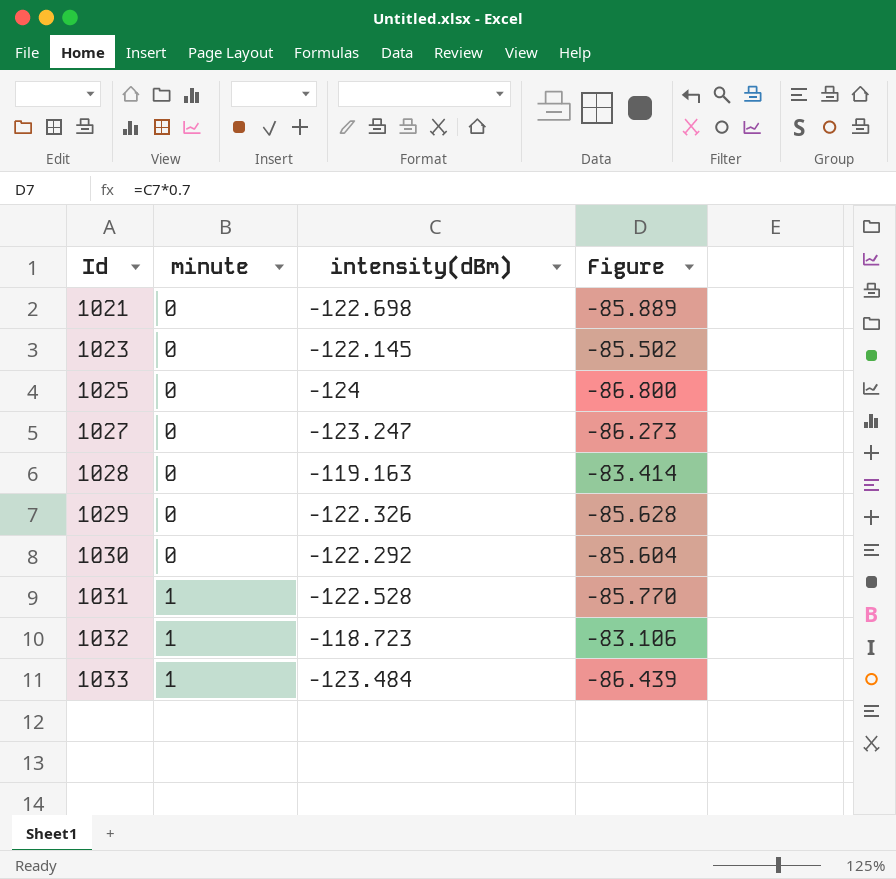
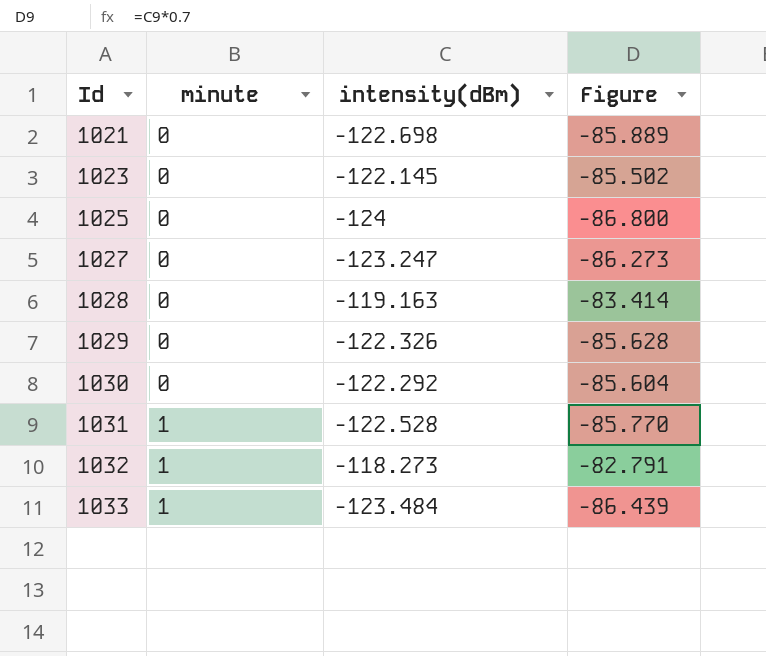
1032 | intensity(dBm): -118.723 -> -118.273
1032 | Figure: -83.106 -> -82.791

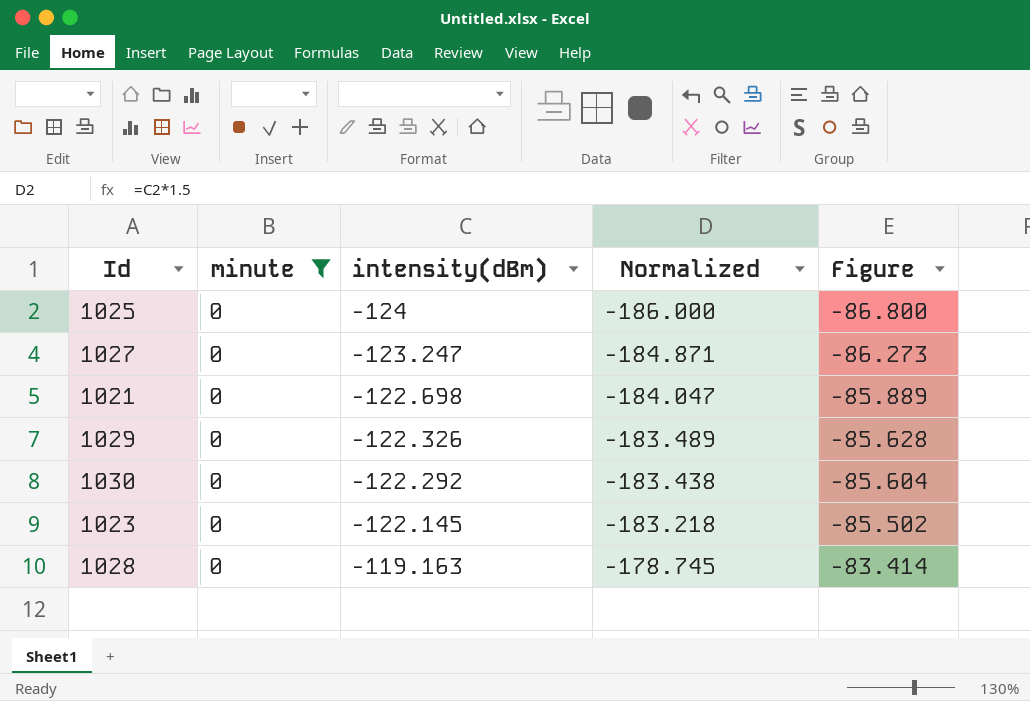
filter: none -> minute = 0
row order: Id ascending -> intensity(dBm) ascending
column Normalized | formula: none -> [intensity(dBm)] * 1.5

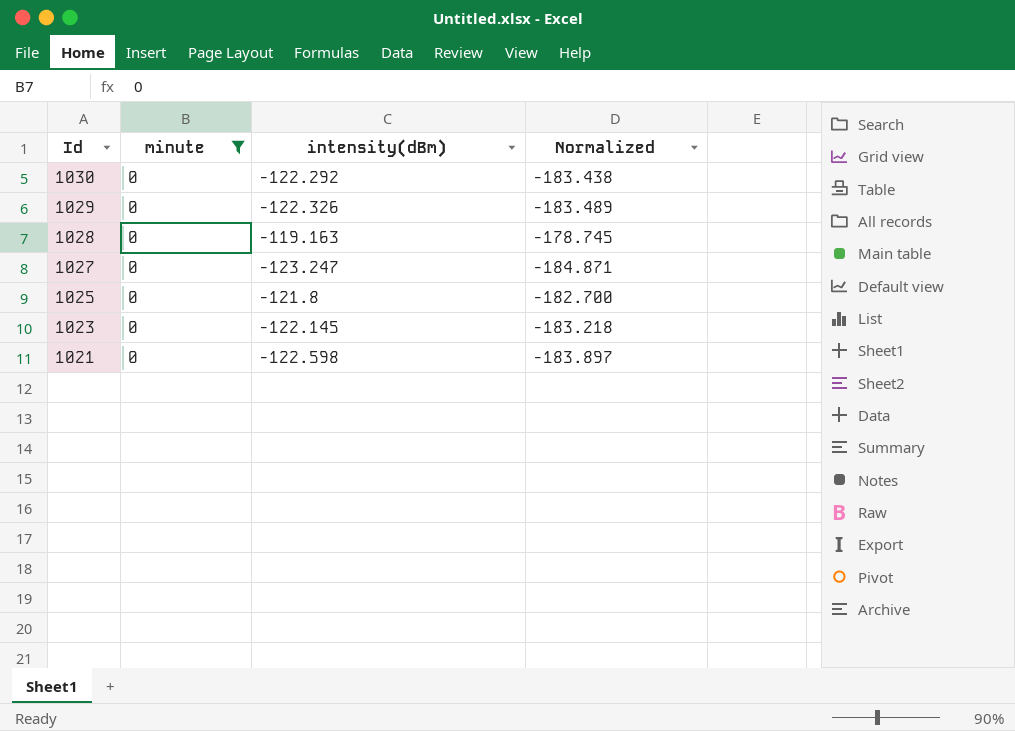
row order: intensity(dBm) ascending -> Id descending
column Figure | formula: [intensity(dBm)] * 0.7 -> none
1025 | intensity(dBm): -124 -> -121.8
1025 | Normalized: -186.000 -> -182.700
1021 | intensity(dBm): -122.698 -> -122.598
1021 | Normalized: -184.047 -> -183.897

